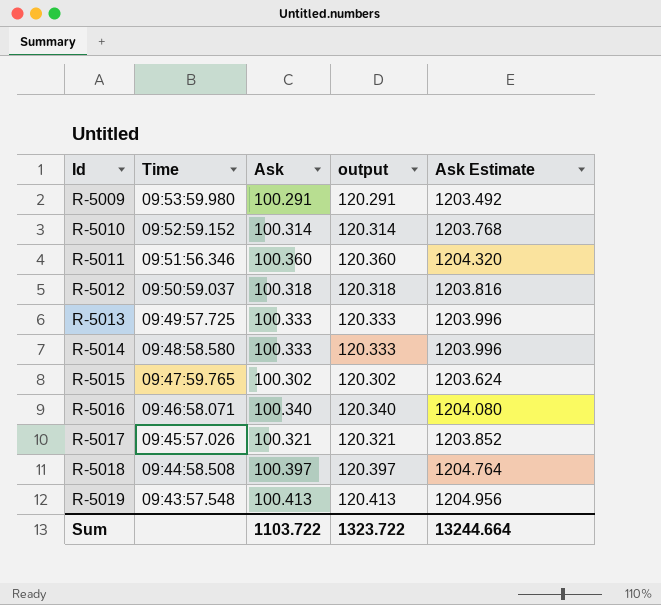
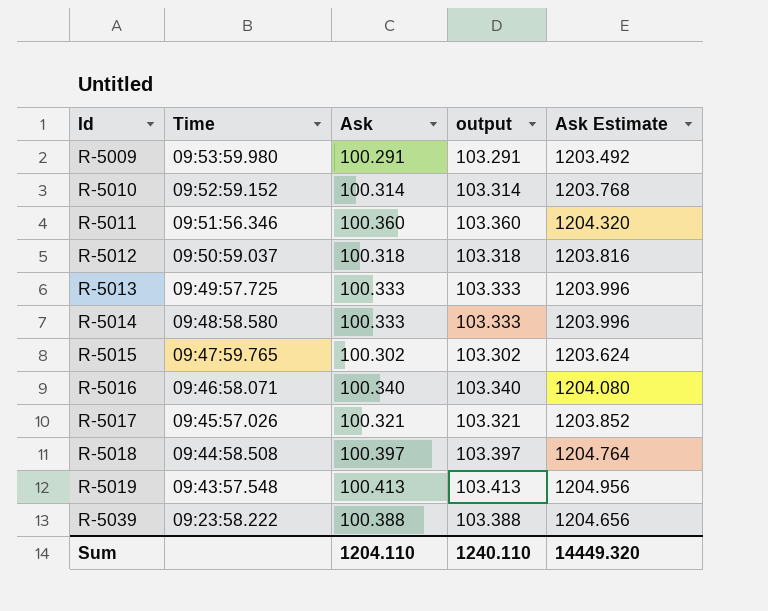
column output | formula: [Ask] + 20 -> [Ask] + 3
row R-5039: none -> 09:23:58.222 | 100.388 | 103.388 | 1204.656
Sum | Ask: 1103.722 -> 1204.110
Sum | output: 1323.722 -> 1240.110
Sum | Ask Estimate: 13244.664 -> 14449.320

